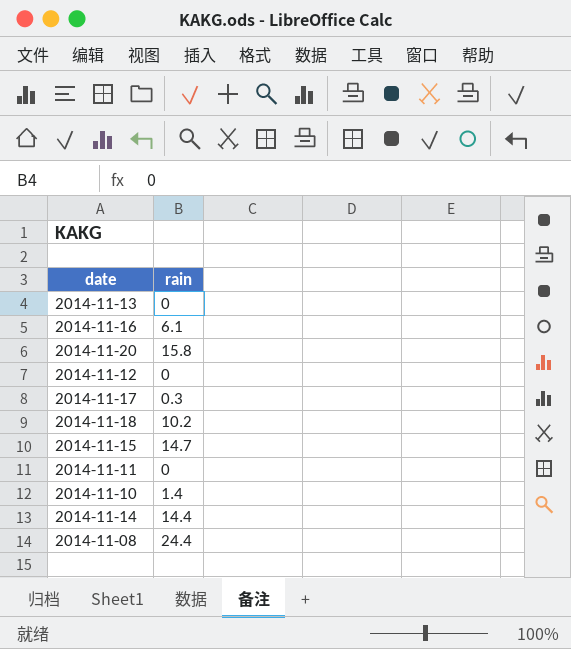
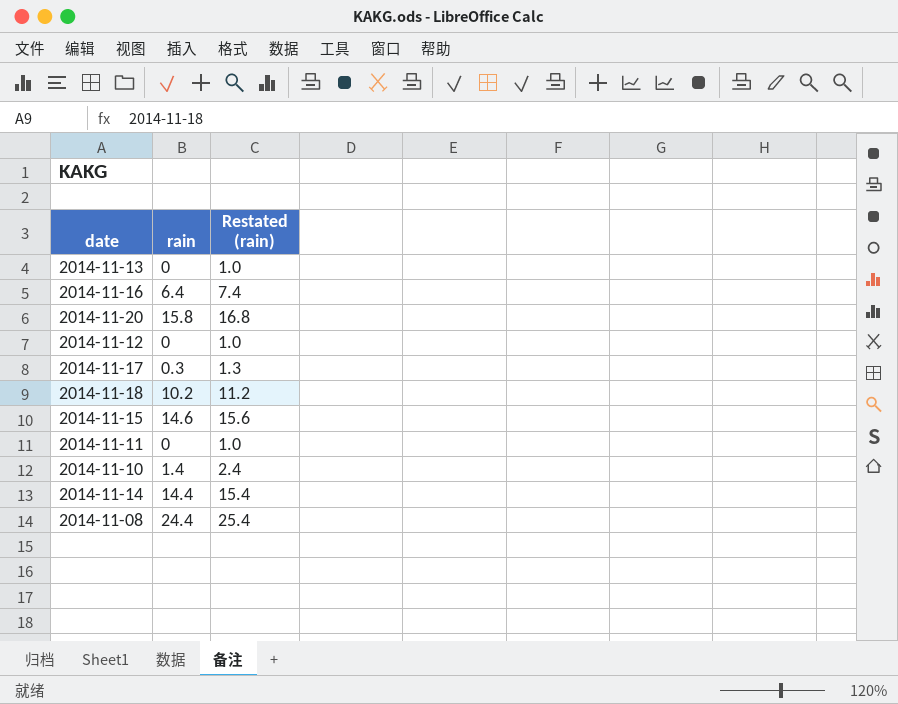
column Restated (rain) | formula: none -> [rain] + 1
2014-11-16 | rain: 6.1 -> 6.4
2014-11-15 | rain: 14.7 -> 14.6

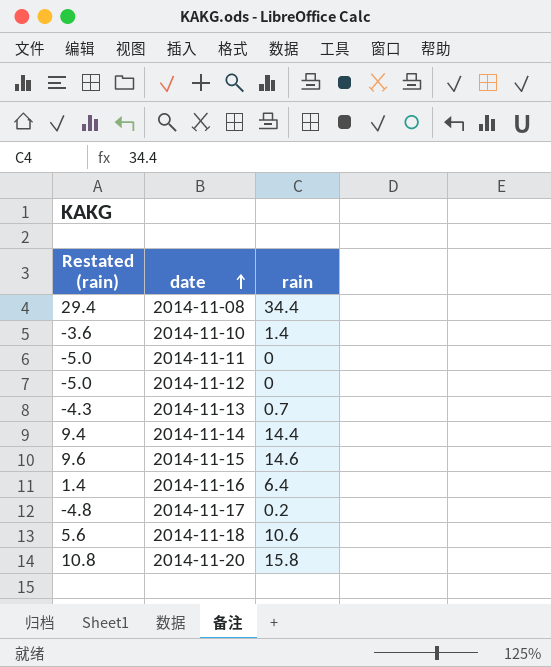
row order: none -> date ascending
column Restated (rain) | formula: [rain] + 1 -> [rain] - 5
column Restated (rain) | position: 3 -> 1
2014-11-08 | rain: 24.4 -> 34.4
2014-11-13 | rain: 0 -> 0.7
2014-11-17 | rain: 0.3 -> 0.2
2014-11-18 | rain: 10.2 -> 10.6

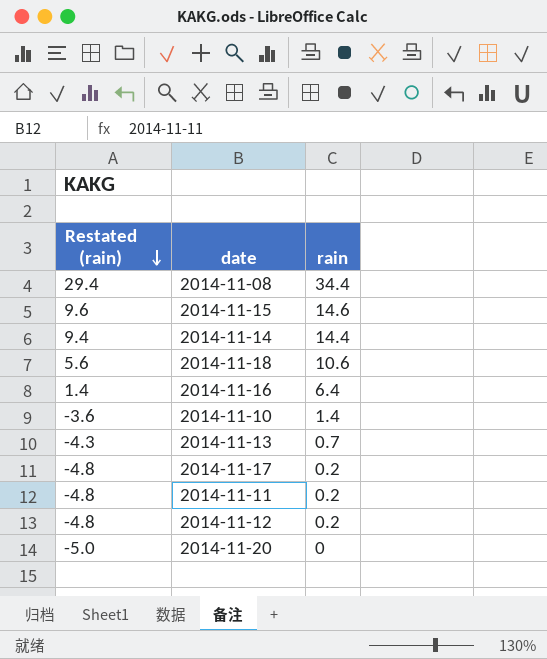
row order: date ascending -> Restated (rain) descending
2014-11-11 | Restated (rain): -5.0 -> -4.8
2014-11-11 | rain: 0 -> 0.2
2014-11-12 | Restated (rain): -5.0 -> -4.8
2014-11-12 | rain: 0 -> 0.2
2014-11-20 | Restated (rain): 10.8 -> -5.0
2014-11-20 | rain: 15.8 -> 0

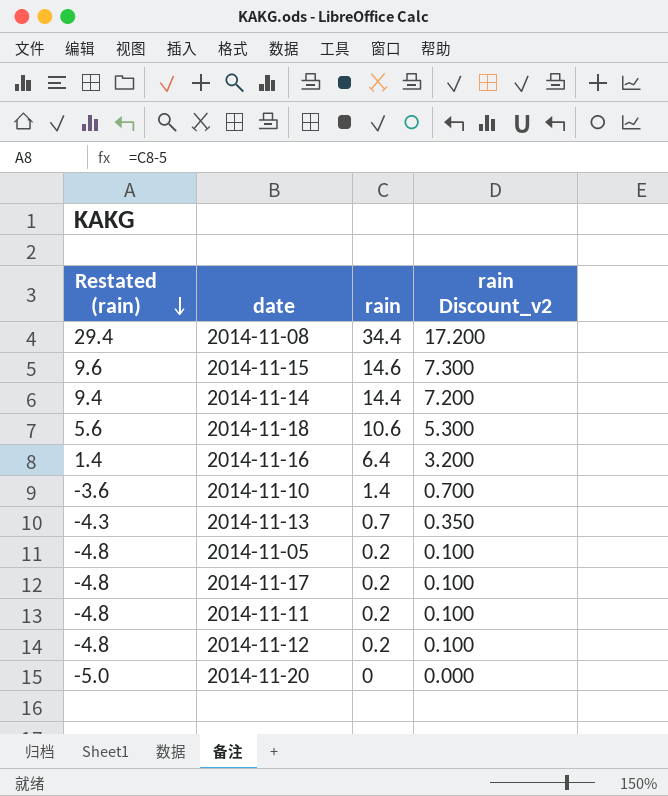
column rain Discount_v2 | formula: none -> [rain] * 0.5
row 2014-11-05: none -> -4.8 | 0.2 | 0.100

